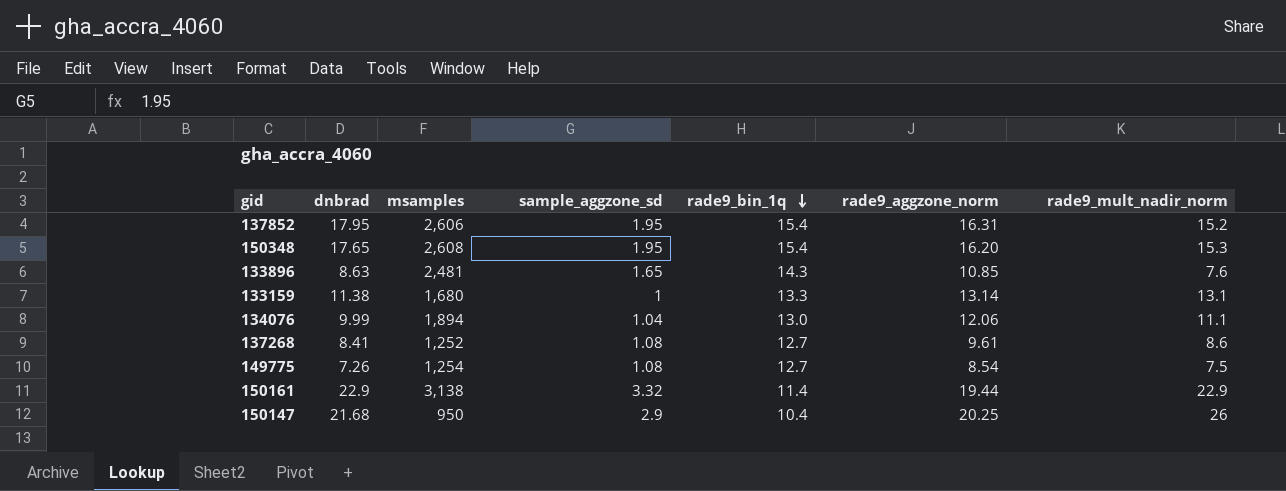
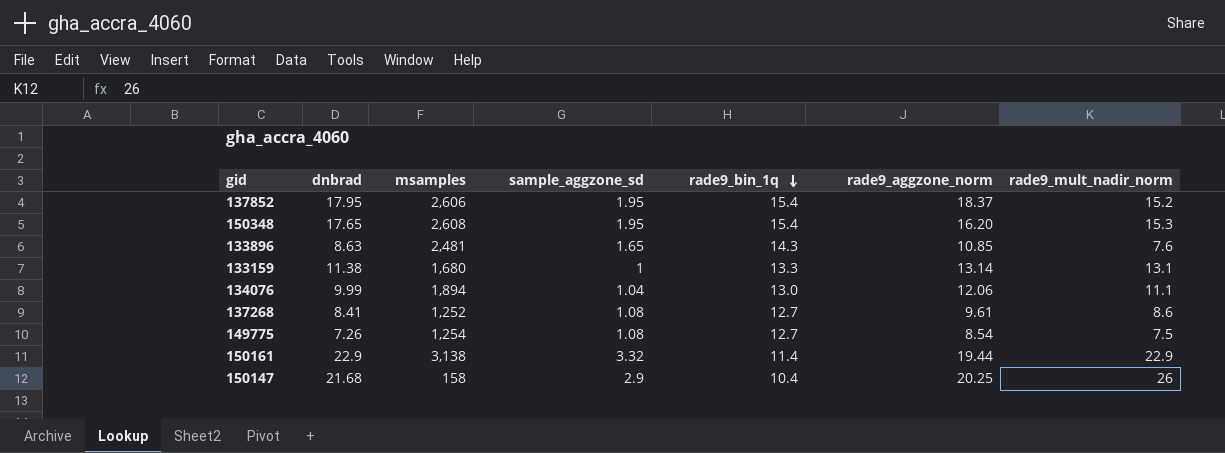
137852 | rade9_aggzone_norm: 16.31 -> 18.37
150147 | msamples: 950 -> 158

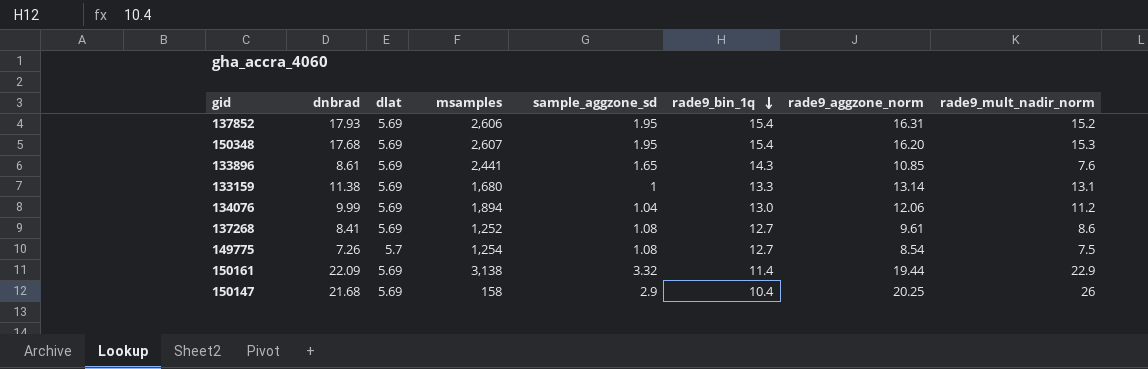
column dlat | position: none -> 3
137852 | dnbrad: 17.95 -> 17.93
137852 | rade9_aggzone_norm: 18.37 -> 16.31
150348 | dnbrad: 17.65 -> 17.68
150348 | msamples: 2,608 -> 2,607
133896 | dnbrad: 8.63 -> 8.61
133896 | msamples: 2,481 -> 2,441
134076 | rade9_mult_nadir_norm: 11.1 -> 11.2
150161 | dnbrad: 22.9 -> 22.09

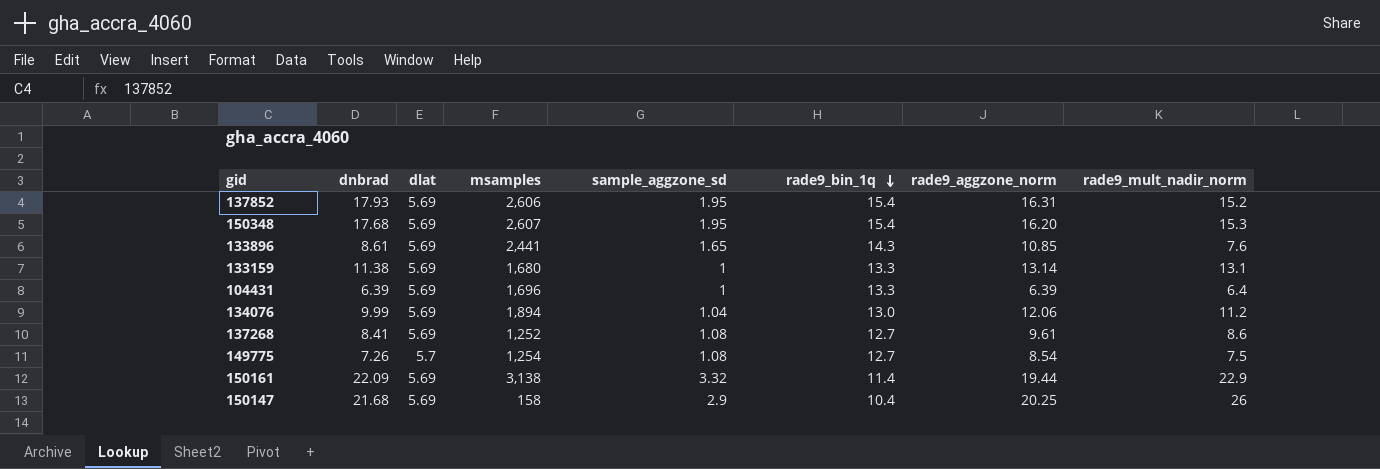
row 104431: none -> 6.39 | 5.69 | 1,696 | 1 | 13.3 | 6.39 | 6.4

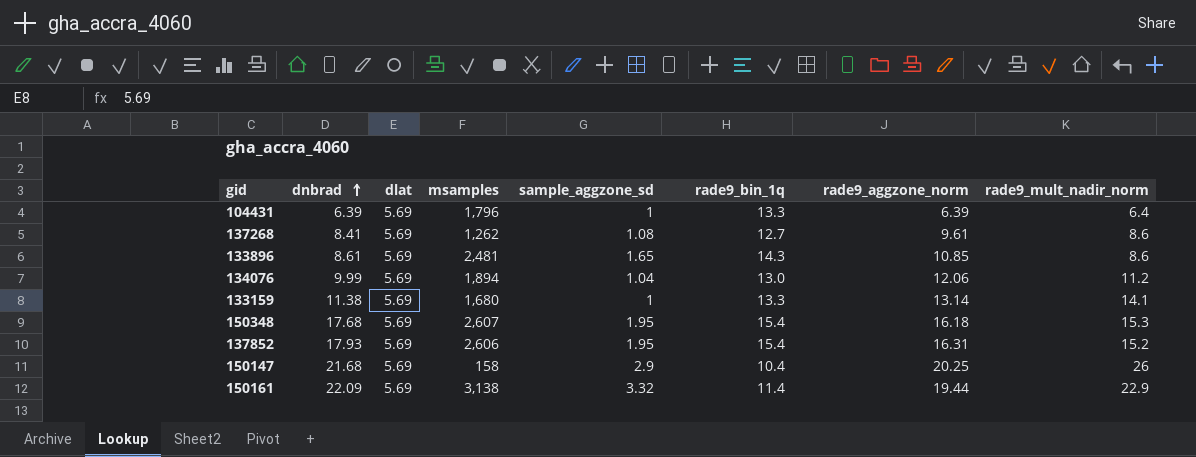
row order: rade9_bin_1q descending -> dnbrad ascending
row 149775: 7.26 | 5.7 | 1,254 | 1.08 | 12.7 | 8.54 | 7.5 -> none
104431 | msamples: 1,696 -> 1,796
137268 | msamples: 1,252 -> 1,262
133896 | msamples: 2,441 -> 2,481
133896 | rade9_mult_nadir_norm: 7.6 -> 8.6
133159 | rade9_mult_nadir_norm: 13.1 -> 14.1
150348 | rade9_aggzone_norm: 16.20 -> 16.18

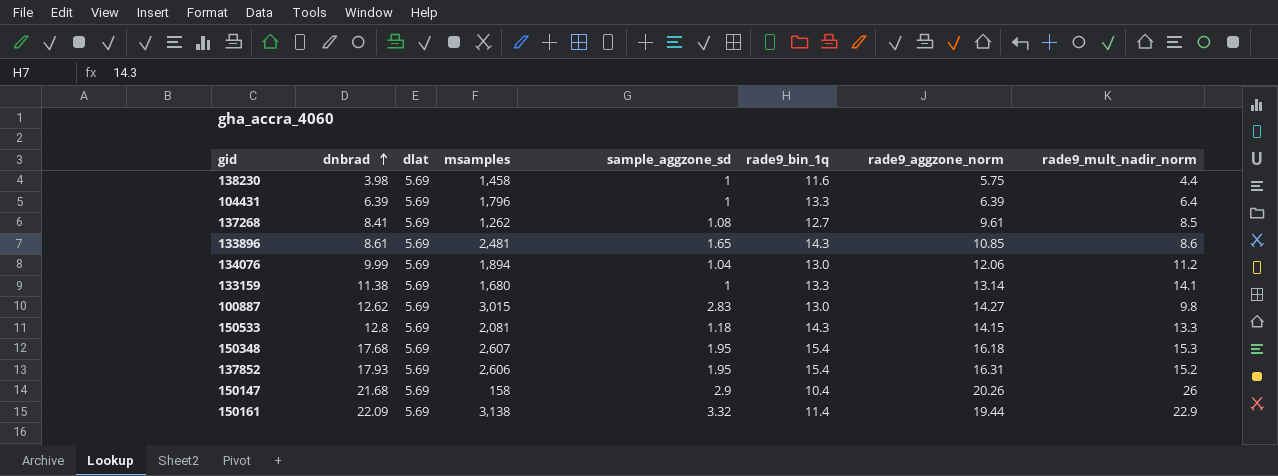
row 138230: none -> 3.98 | 5.69 | 1,458 | 1 | 11.6 | 5.75 | 4.4
137268 | rade9_mult_nadir_norm: 8.6 -> 8.5
row 100887: none -> 12.62 | 5.69 | 3,015 | 2.83 | 13.0 | 14.27 | 9.8
row 150533: none -> 12.8 | 5.69 | 2,081 | 1.18 | 14.3 | 14.15 | 13.3
150147 | rade9_aggzone_norm: 20.25 -> 20.26

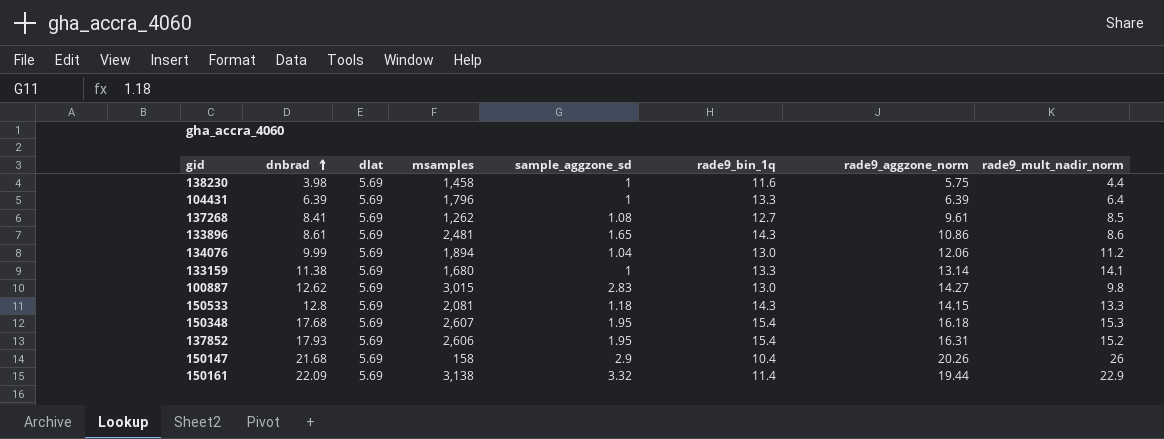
133896 | rade9_aggzone_norm: 10.85 -> 10.86

